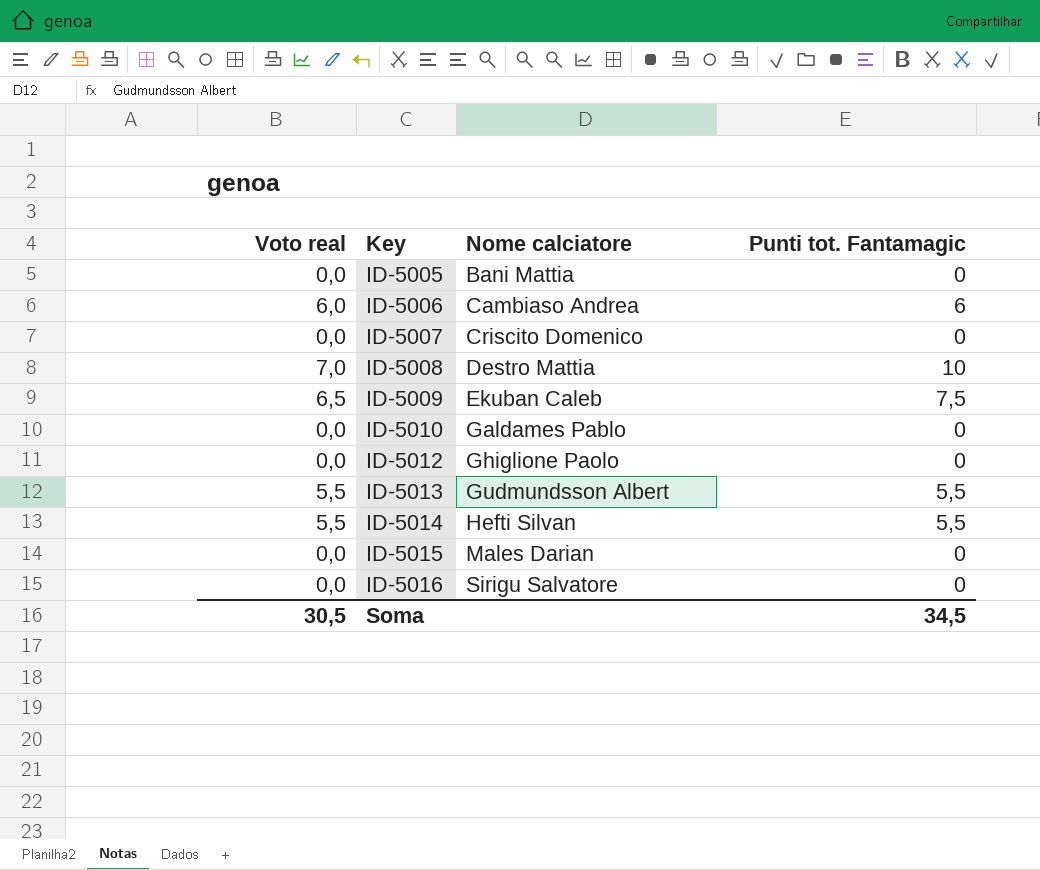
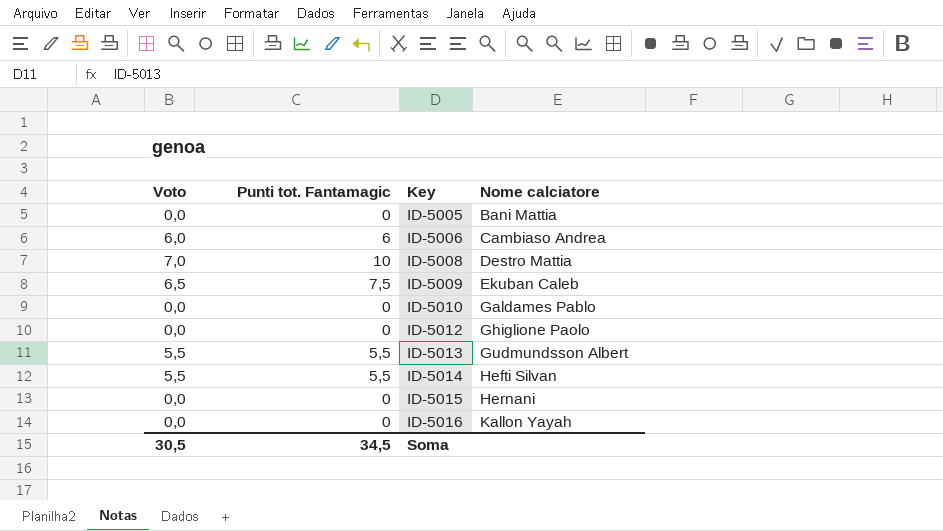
column name: Voto real -> Voto
column Punti tot. Fantamagic | position: 4 -> 2
row ID-5007: 0,0 | Criscito Domenico | 0 -> none
ID-5015 | Nome calciatore: Males Darian -> Hernani
ID-5016 | Nome calciatore: Sirigu Salvatore -> Kallon Yayah

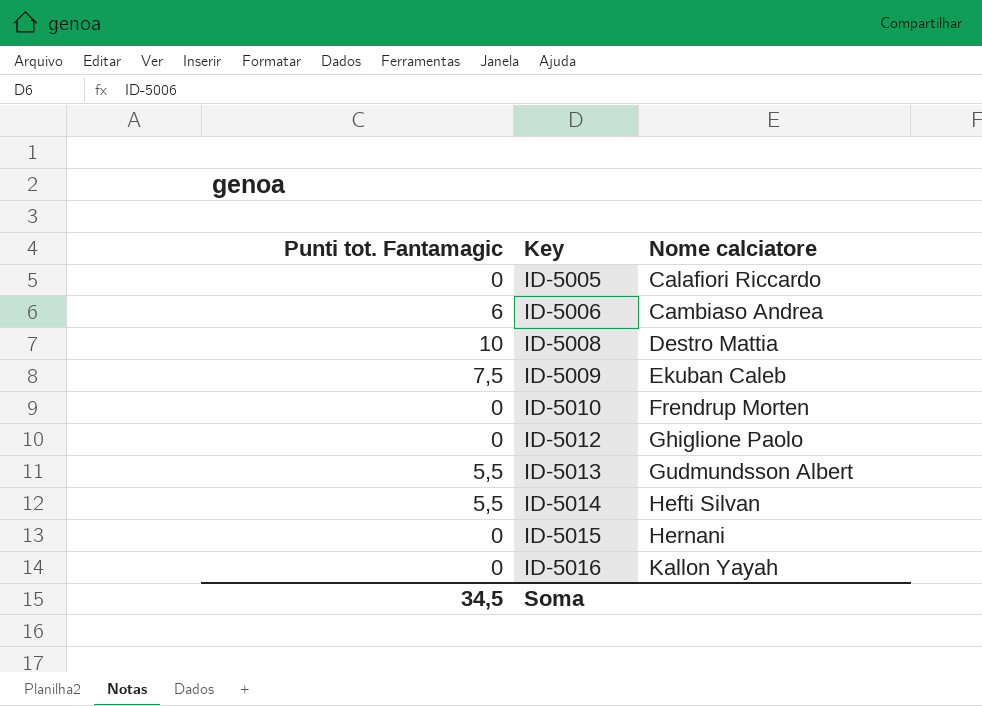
column Voto | position: 1 -> none
ID-5005 | Nome calciatore: Bani Mattia -> Calafiori Riccardo
ID-5010 | Nome calciatore: Galdames Pablo -> Frendrup Morten

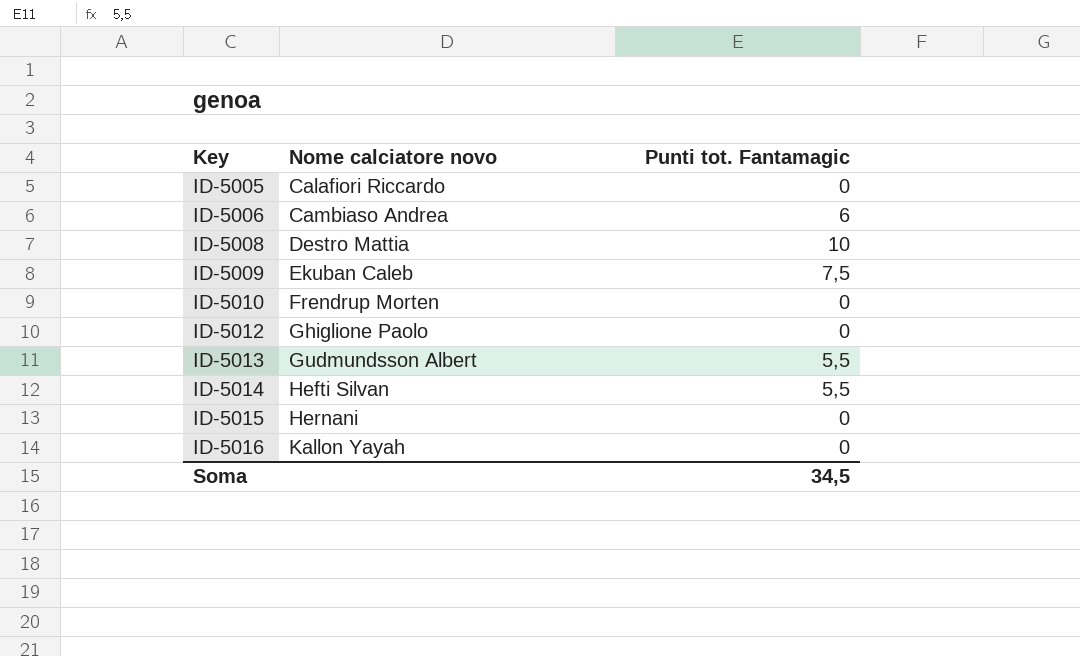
column name: Nome calciatore -> Nome calciatore novo
column Punti tot. Fantamagic | position: 1 -> 3

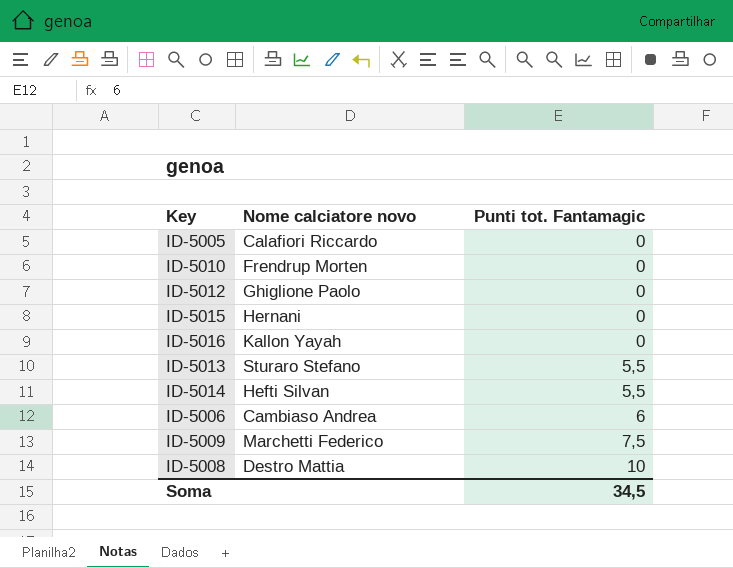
row order: Key ascending -> Punti tot. Fantamagic ascending
ID-5013 | Nome calciatore novo: Gudmundsson Albert -> Sturaro Stefano
ID-5009 | Nome calciatore novo: Ekuban Caleb -> Marchetti Federico

